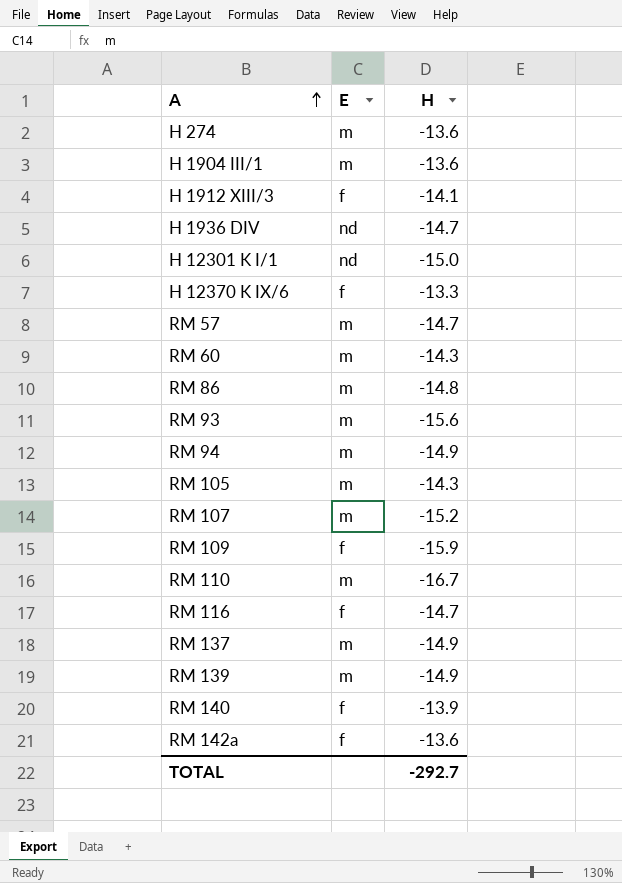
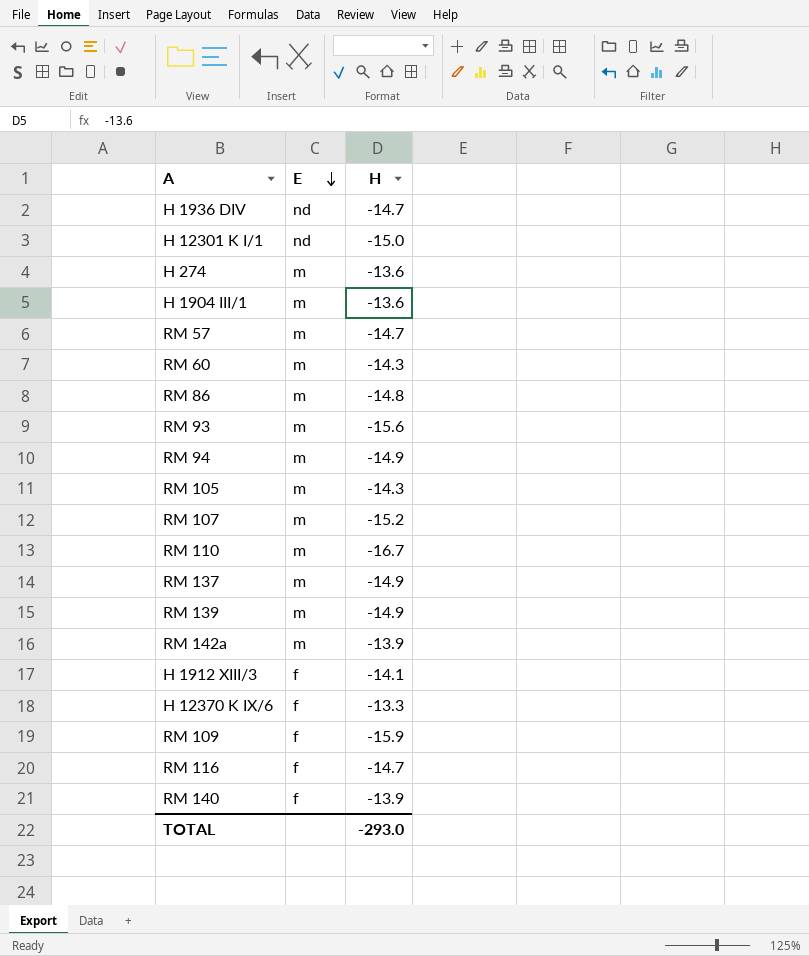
row order: A ascending -> E descending
RM 142a | E: f -> m
RM 142a | H: -13.6 -> -13.9
TOTAL | H: -292.7 -> -293.0

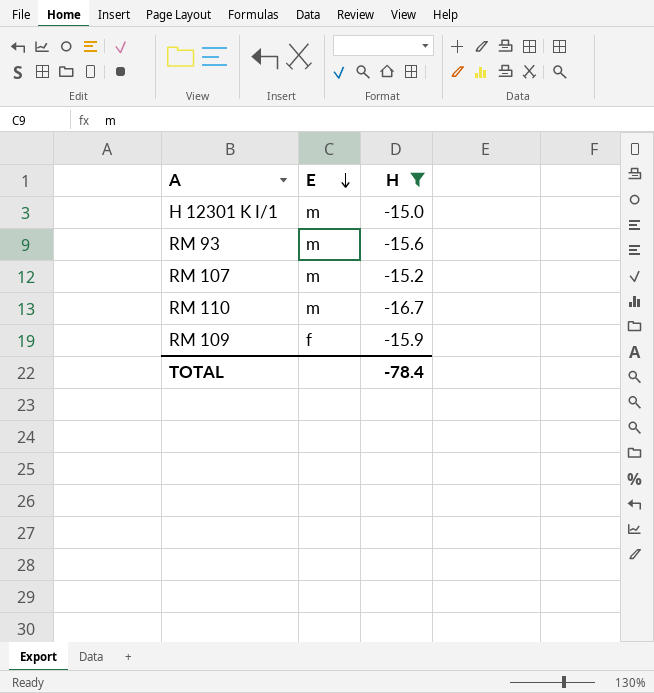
filter: none -> H <= -15.0
H 12301 K I/1 | E: nd -> m
TOTAL | H: -293.0 -> -78.4

